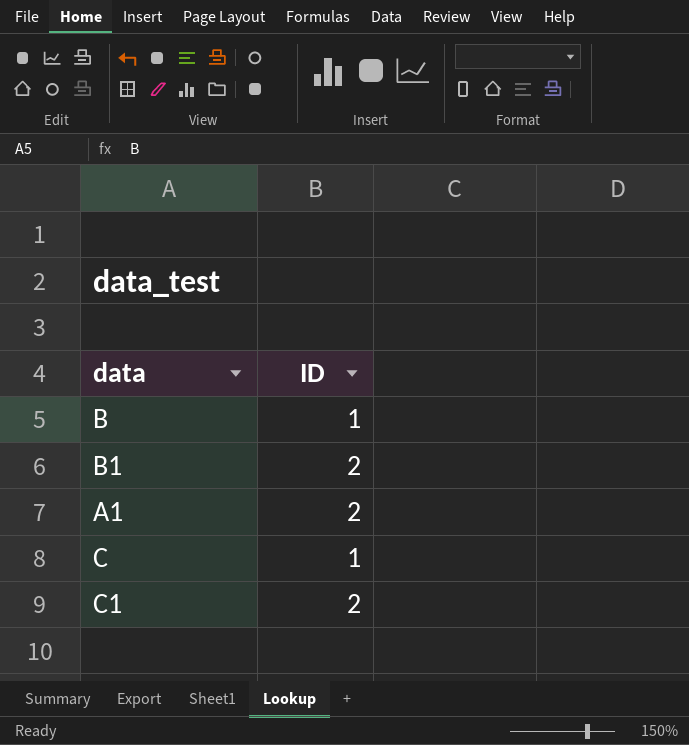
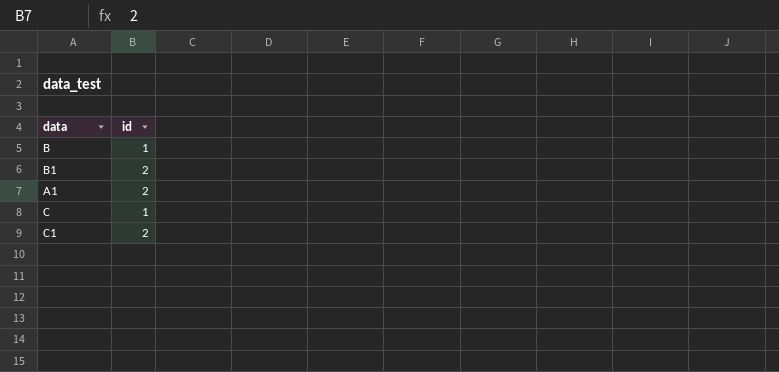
column name: ID -> id

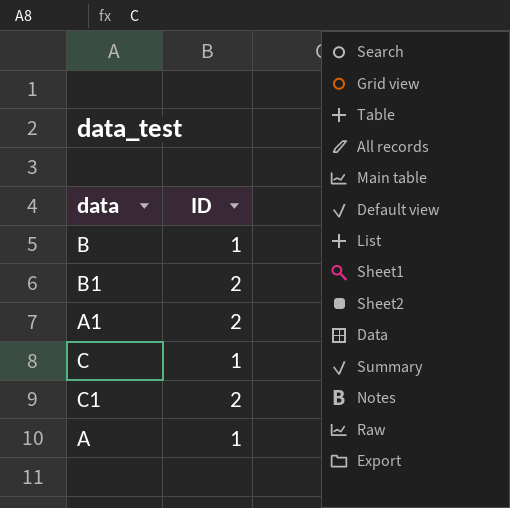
column name: id -> ID
row A: none -> 1

